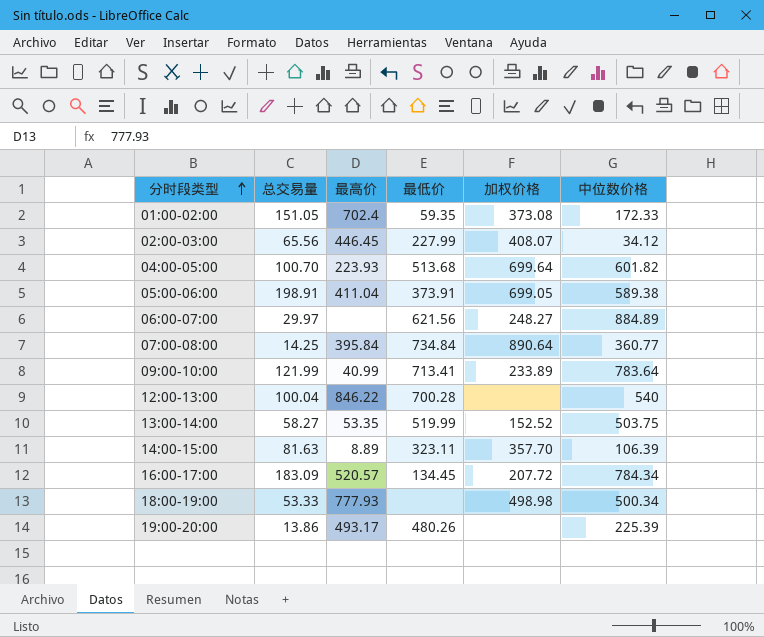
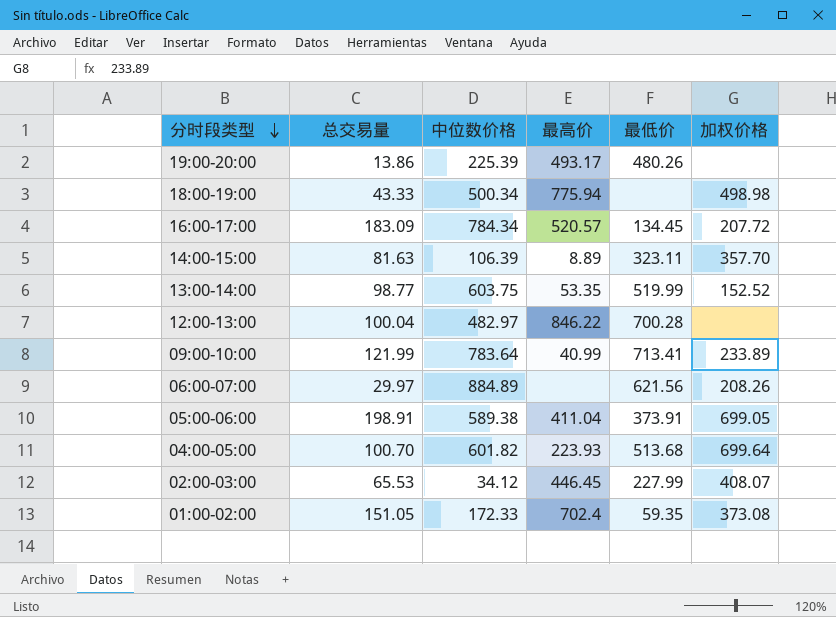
row order: 分时段类型 ascending -> 分时段类型 descending
column 中位数价格 | position: 6 -> 3
row 07:00-08:00: 14.25 | 395.84 | 734.84 | 890.64 | 360.77 -> none
18:00-19:00 | 总交易量: 53.33 -> 43.33
18:00-19:00 | 最高价: 777.93 -> 775.94
13:00-14:00 | 总交易量: 58.27 -> 98.77
13:00-14:00 | 中位数价格: 503.75 -> 603.75
12:00-13:00 | 中位数价格: 540 -> 482.97
06:00-07:00 | 加权价格: 248.27 -> 208.26
02:00-03:00 | 总交易量: 65.56 -> 65.53

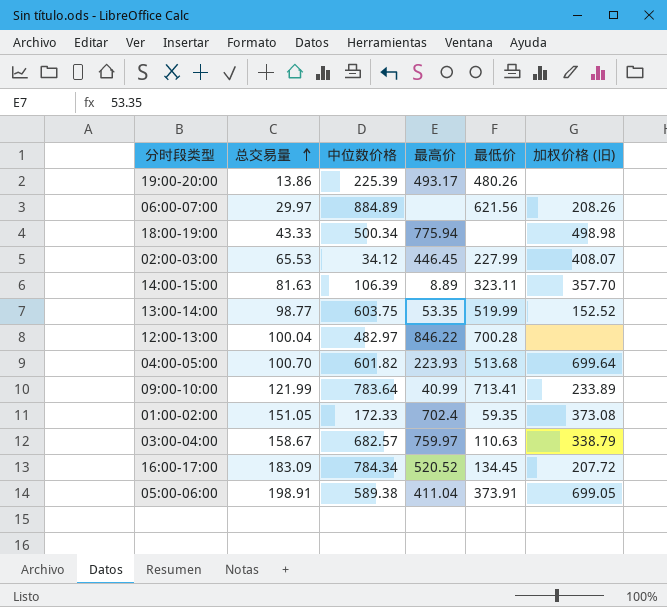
row order: 分时段类型 descending -> 总交易量 ascending
column name: 加权价格 -> 加权价格 (旧)
row 03:00-04:00: none -> 158.67 | 682.57 | 759.97 | 110.63 | 338.79
16:00-17:00 | 最高价: 520.57 -> 520.52

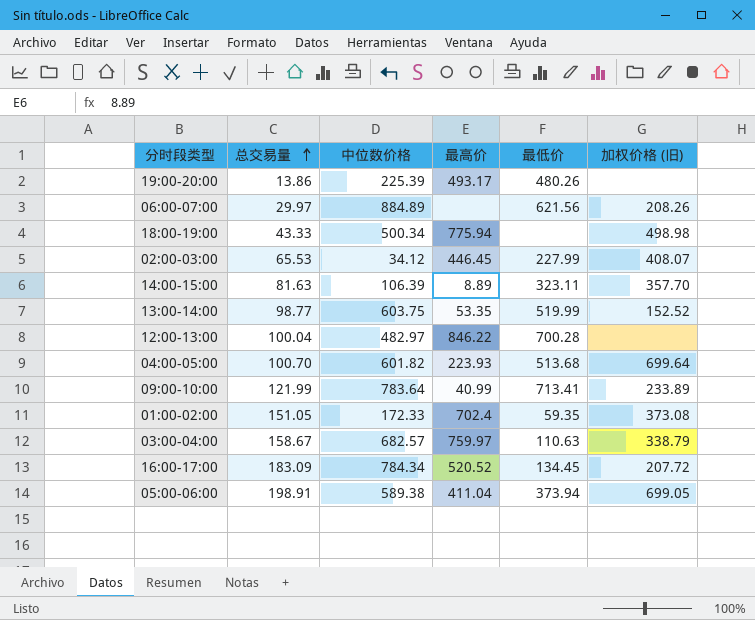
05:00-06:00 | 最低价: 373.91 -> 373.94

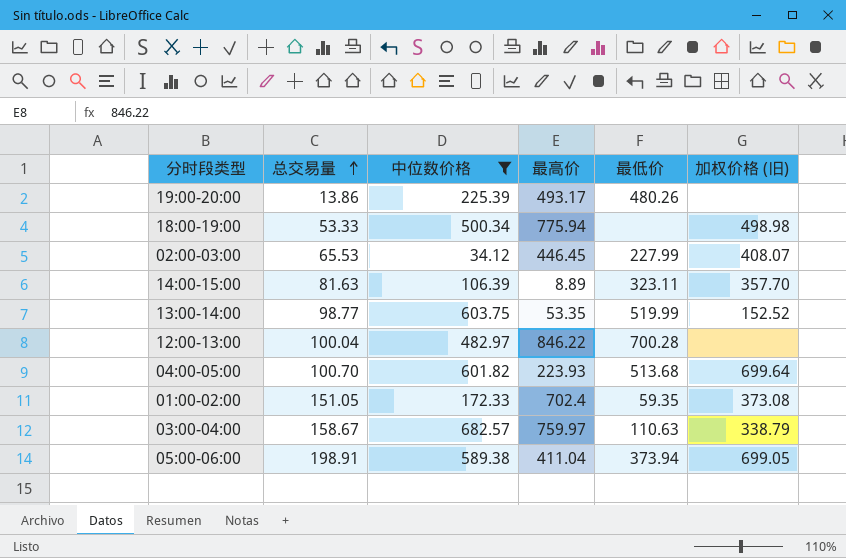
filter: none -> 中位数价格 <= 682.57
18:00-19:00 | 总交易量: 43.33 -> 53.33

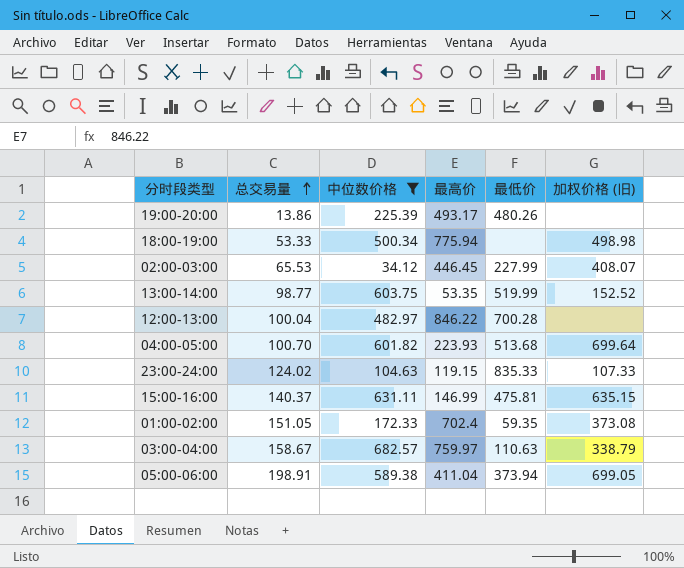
row 14:00-15:00: 81.63 | 106.39 | 8.89 | 323.11 | 357.70 -> none
row 23:00-24:00: none -> 124.02 | 104.63 | 119.15 | 835.33 | 107.33
row 15:00-16:00: none -> 140.37 | 631.11 | 146.99 | 475.81 | 635.15

